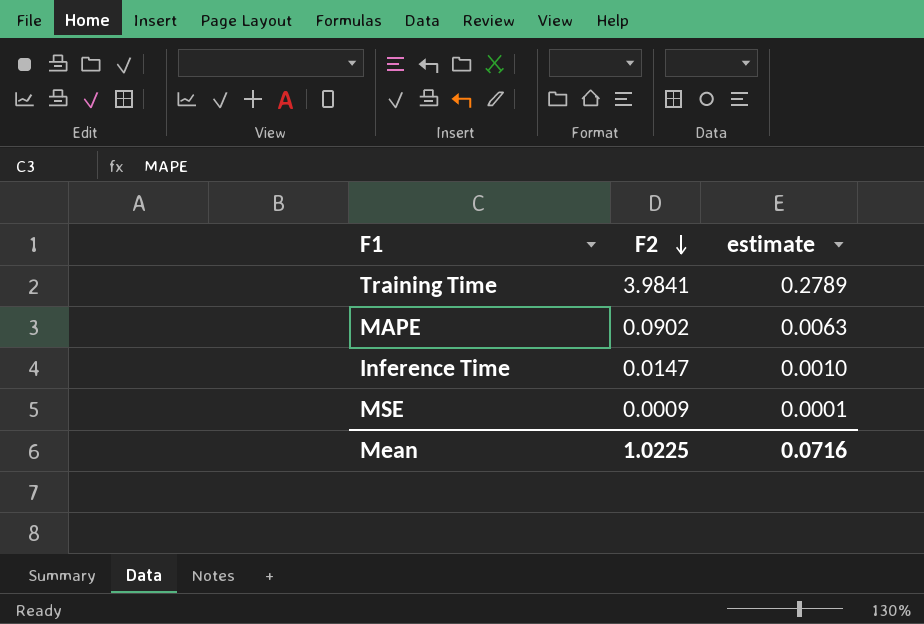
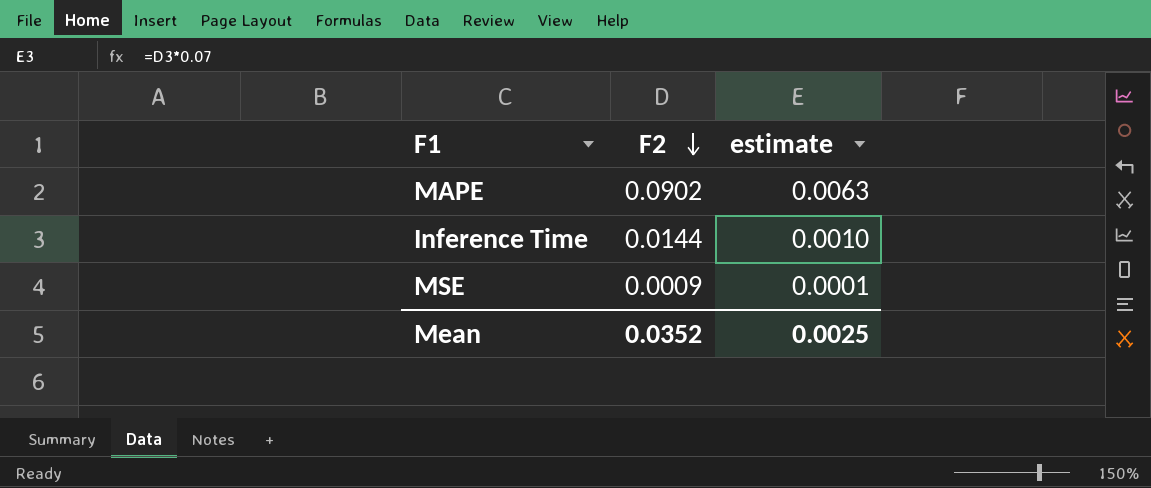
row Training Time: 3.9841 | 0.2789 -> none
Inference Time | F2: 0.0147 -> 0.0144
Mean | F2: 1.0225 -> 0.0352
Mean | estimate: 0.0716 -> 0.0025

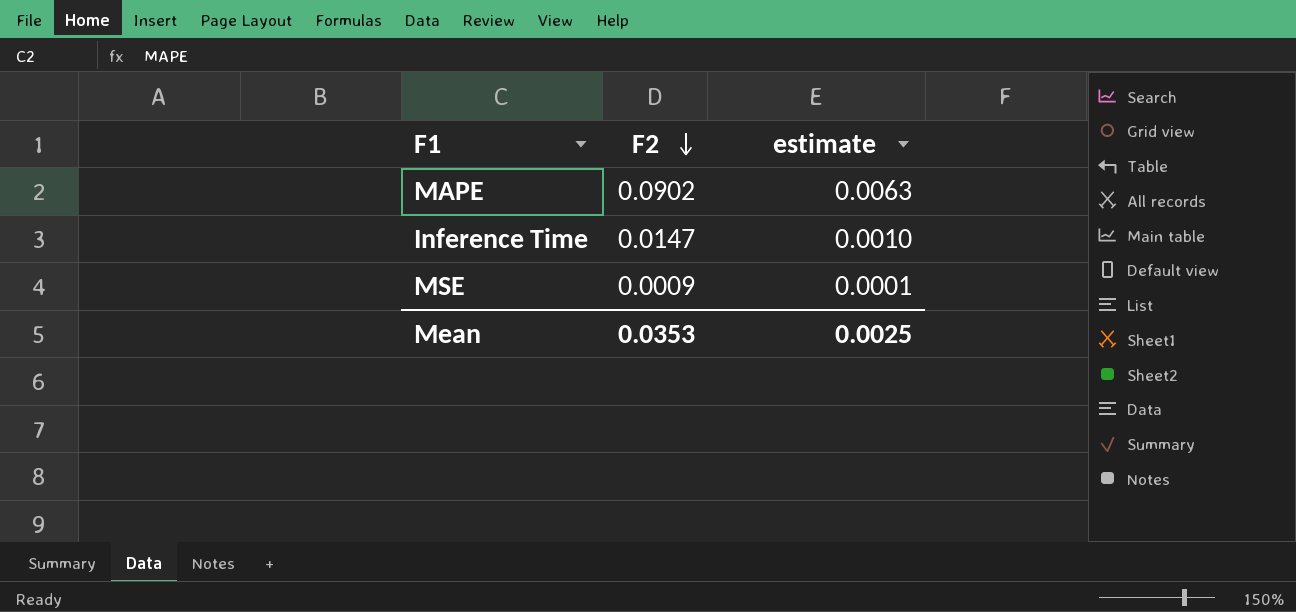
Inference Time | F2: 0.0144 -> 0.0147
Mean | F2: 0.0352 -> 0.0353

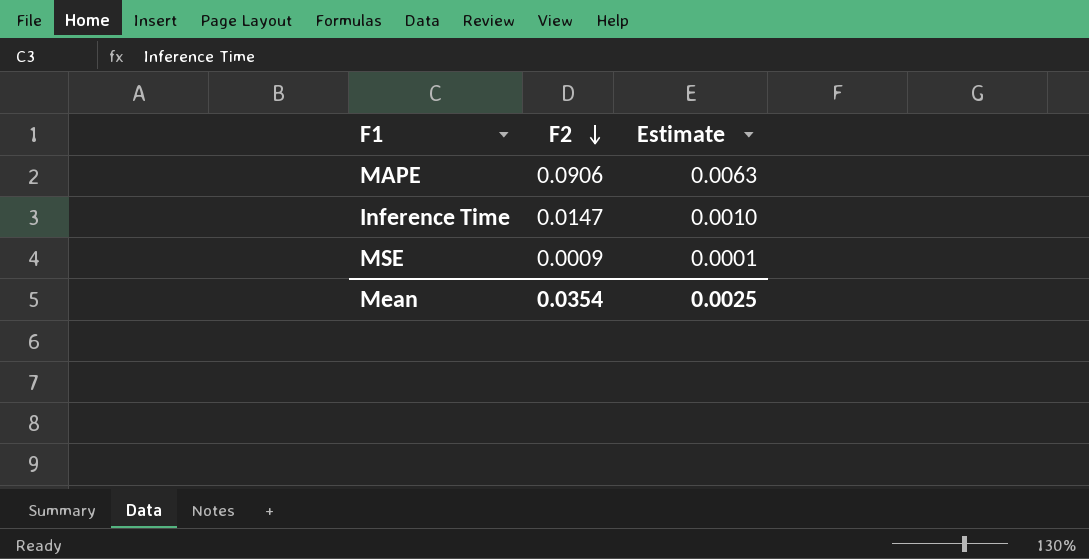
column name: estimate -> Estimate
MAPE | F2: 0.0902 -> 0.0906
Mean | F2: 0.0353 -> 0.0354

